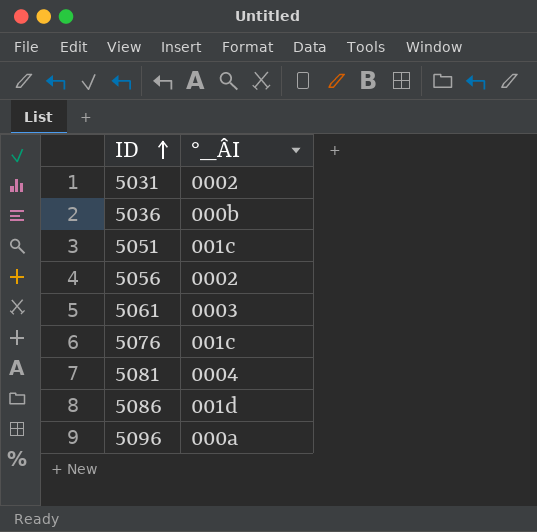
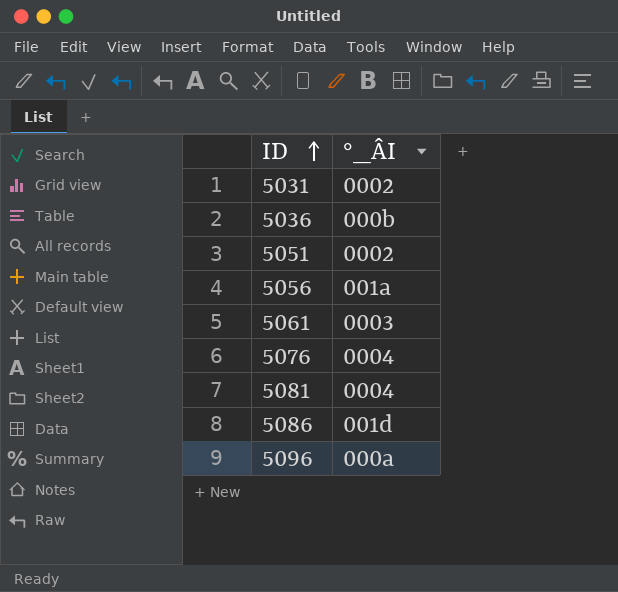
5051 | °_ÂI: 001c -> 0002
5056 | °_ÂI: 0002 -> 001a
5076 | °_ÂI: 001c -> 0004

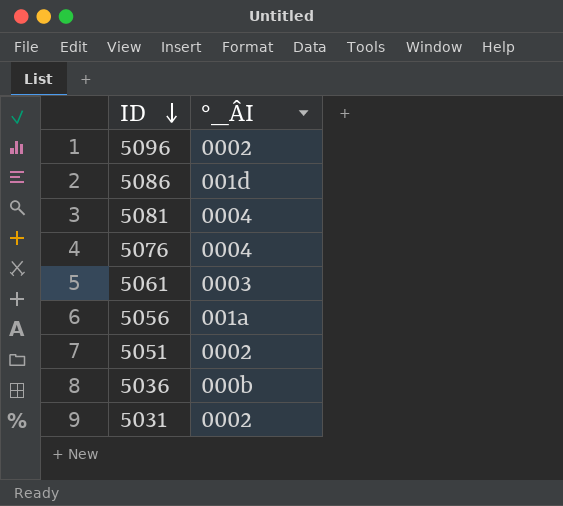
row order: ID ascending -> ID descending
5096 | °_ÂI: 000a -> 0002

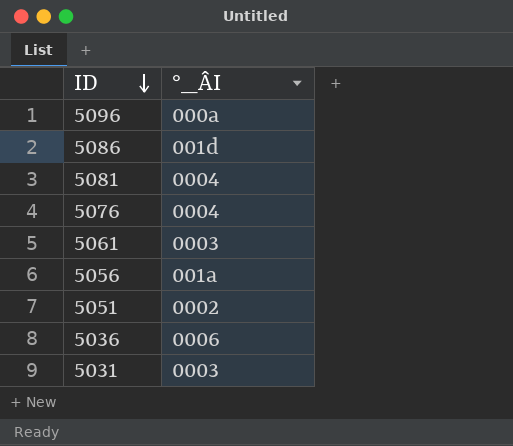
5096 | °_ÂI: 0002 -> 000a
5036 | °_ÂI: 000b -> 0006
5031 | °_ÂI: 0002 -> 0003

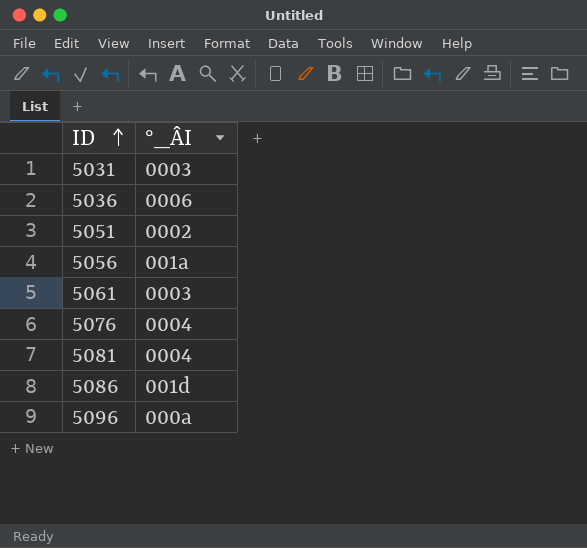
row order: ID descending -> ID ascending

